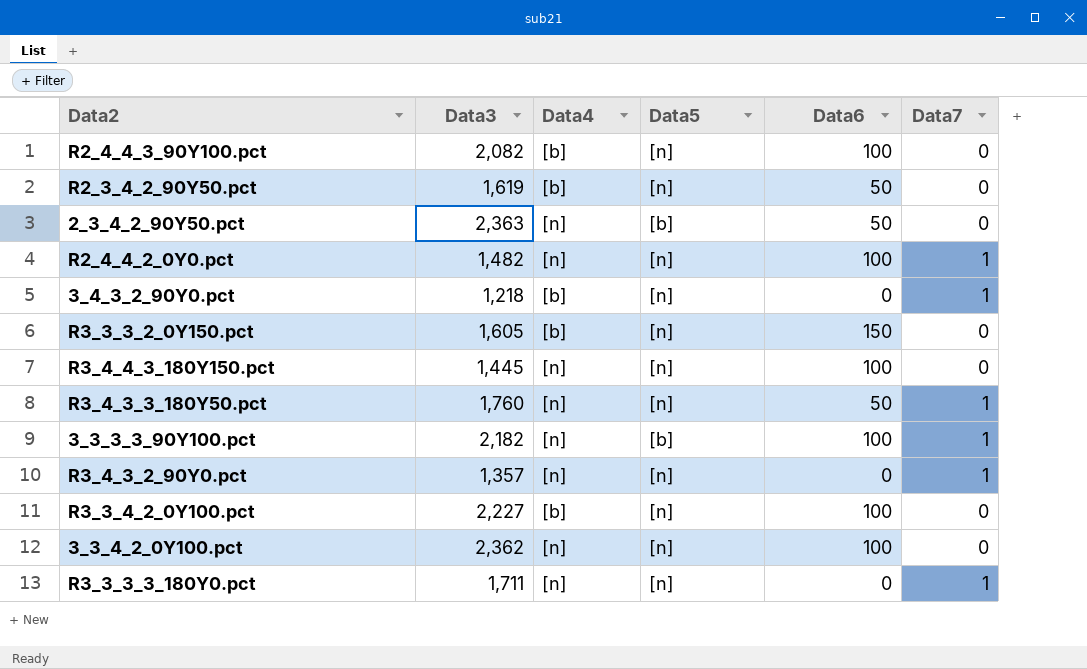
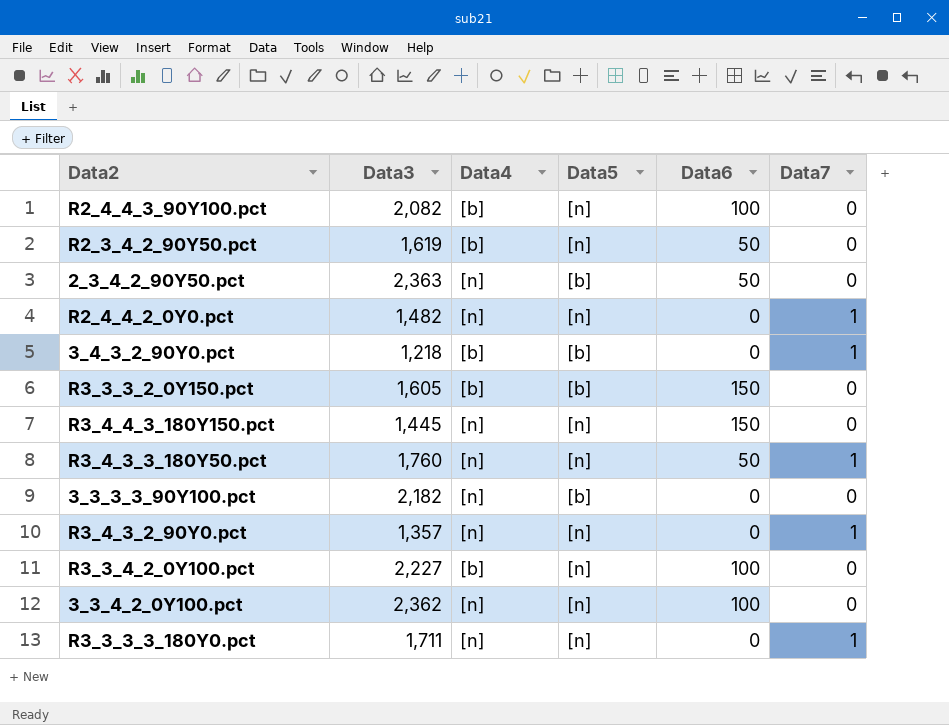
R2_4_4_2_0Y0.pct | Data6: 100 -> 0
3_4_3_2_90Y0.pct | Data5: [n] -> [b]
R3_3_3_2_0Y150.pct | Data5: [n] -> [b]
R3_4_4_3_180Y150.pct | Data6: 100 -> 150
3_3_3_3_90Y100.pct | Data6: 100 -> 0
3_3_3_3_90Y100.pct | Data7: 1 -> 0

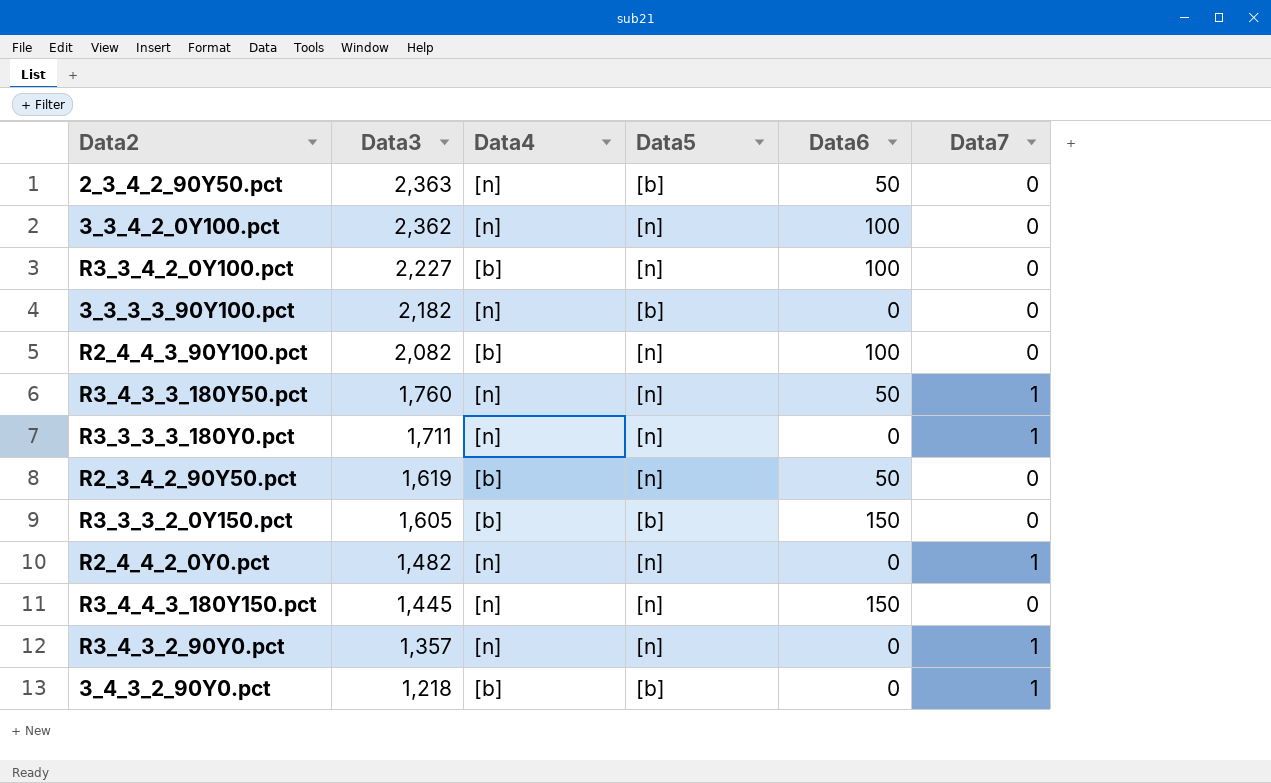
row order: none -> Data3 descending

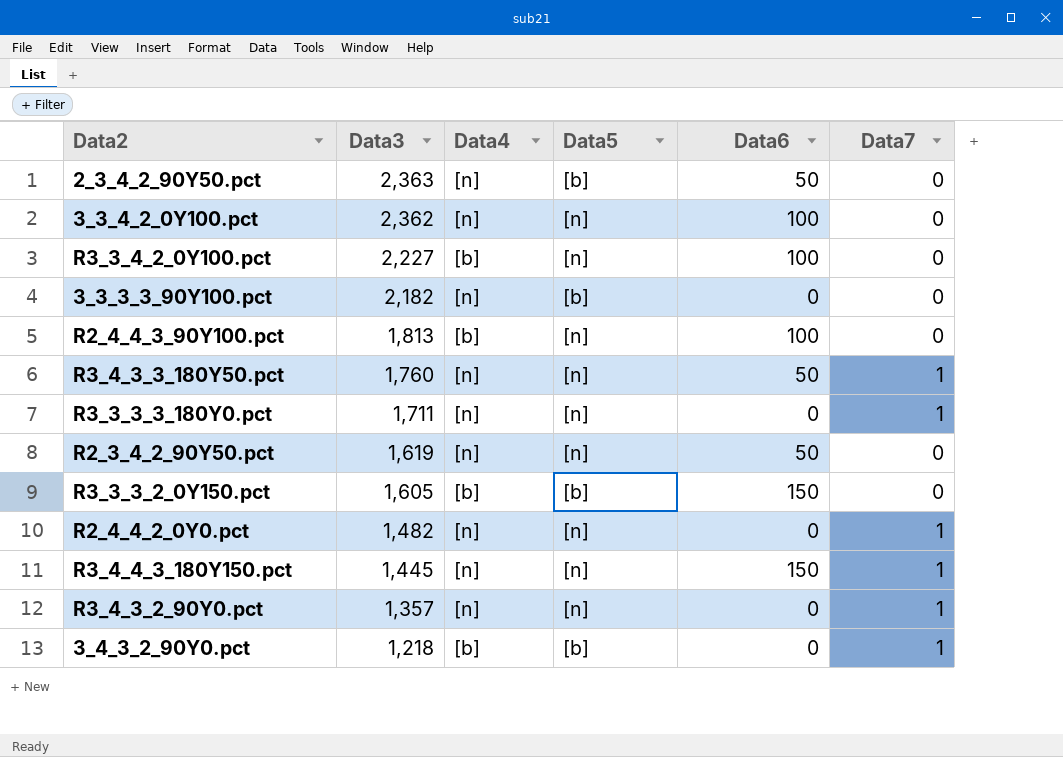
R2_4_4_3_90Y100.pct | Data3: 2,082 -> 1,813
R2_3_4_2_90Y50.pct | Data4: [b] -> [n]
R3_4_4_3_180Y150.pct | Data7: 0 -> 1

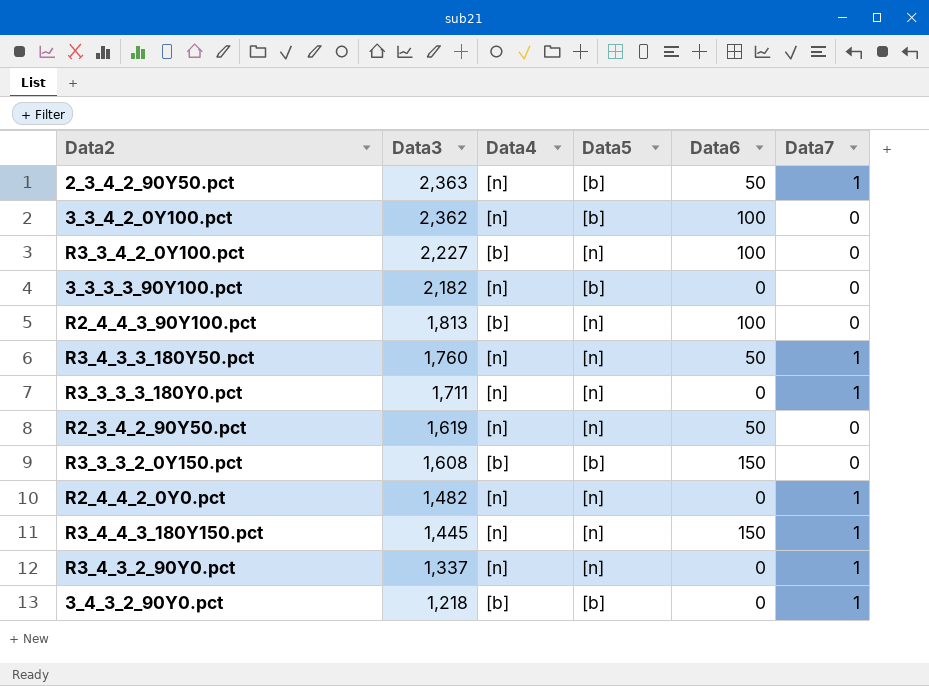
2_3_4_2_90Y50.pct | Data7: 0 -> 1
3_3_4_2_0Y100.pct | Data5: [n] -> [b]
R3_3_3_2_0Y150.pct | Data3: 1,605 -> 1,608
R3_4_3_2_90Y0.pct | Data3: 1,357 -> 1,337

